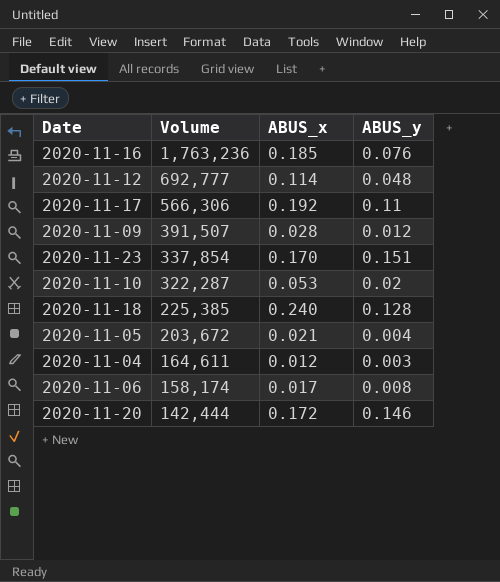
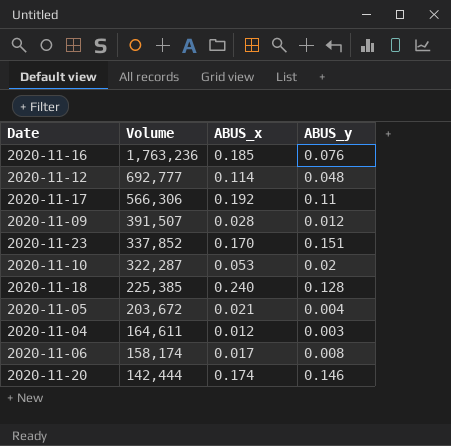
2020-11-23 | Volume: 337,854 -> 337,852
2020-11-20 | ABUS_x: 0.172 -> 0.174

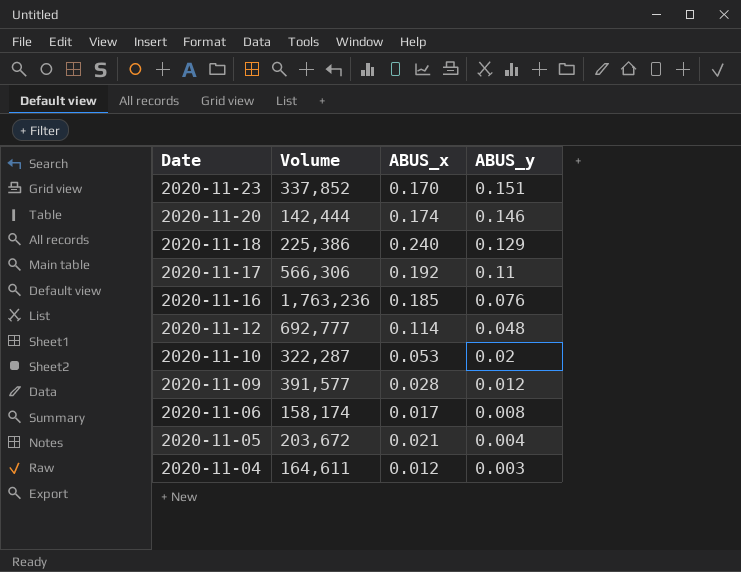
row order: Volume descending -> Date descending
2020-11-18 | Volume: 225,385 -> 225,386
2020-11-18 | ABUS_y: 0.128 -> 0.129
2020-11-09 | Volume: 391,507 -> 391,577

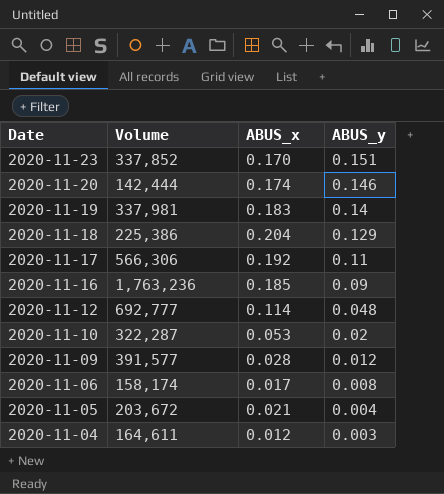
row 2020-11-19: none -> 337,981 | 0.183 | 0.14
2020-11-18 | ABUS_x: 0.240 -> 0.204
2020-11-16 | ABUS_y: 0.076 -> 0.09

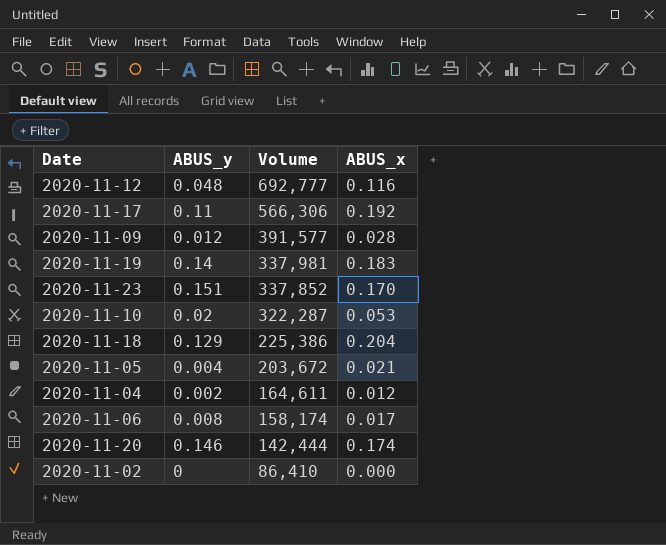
row order: Date descending -> Volume descending
column ABUS_y | position: 4 -> 2
row 2020-11-16: 1,763,236 | 0.185 | 0.09 -> none
2020-11-12 | ABUS_x: 0.114 -> 0.116
2020-11-04 | ABUS_y: 0.003 -> 0.002
row 2020-11-02: none -> 0 | 86,410 | 0.000

